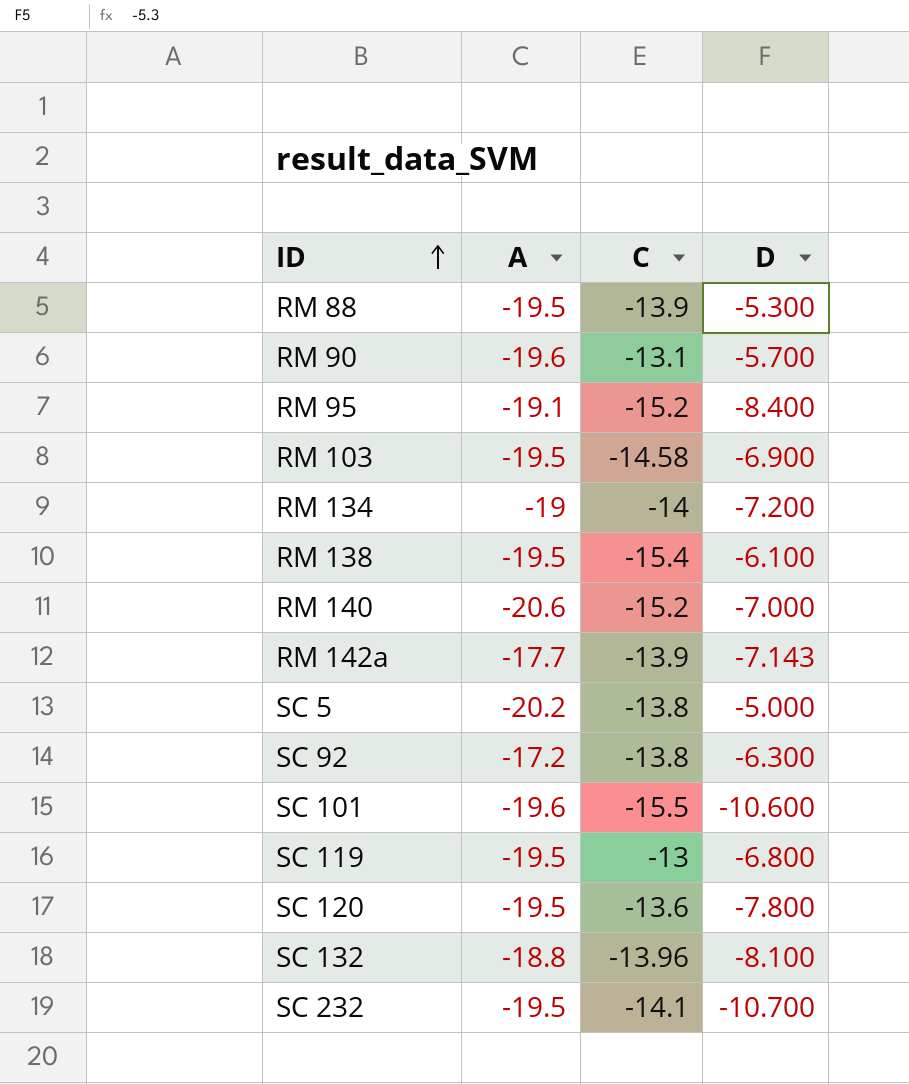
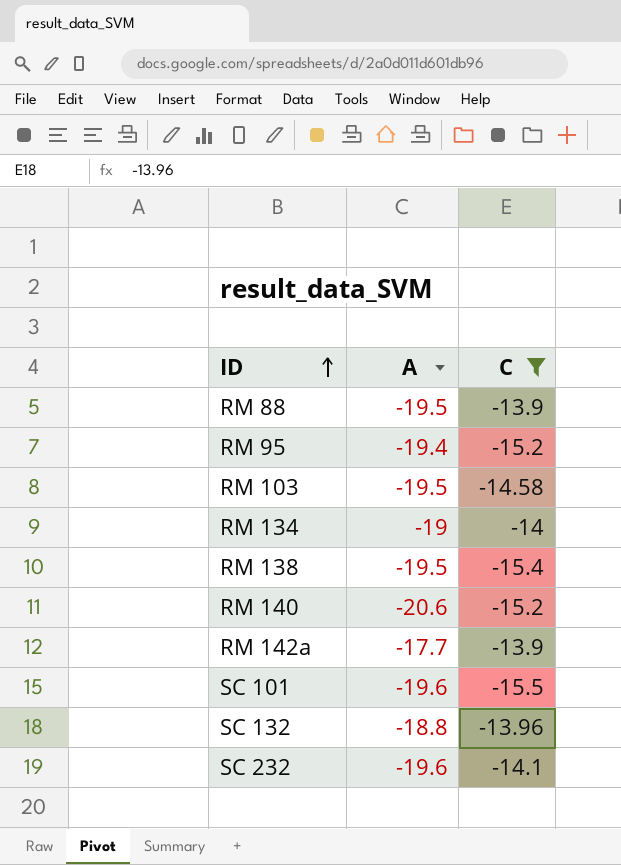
filter: none -> C <= -13.9
column D | position: 4 -> none
RM 95 | A: -19.1 -> -19.4
SC 232 | A: -19.5 -> -19.6

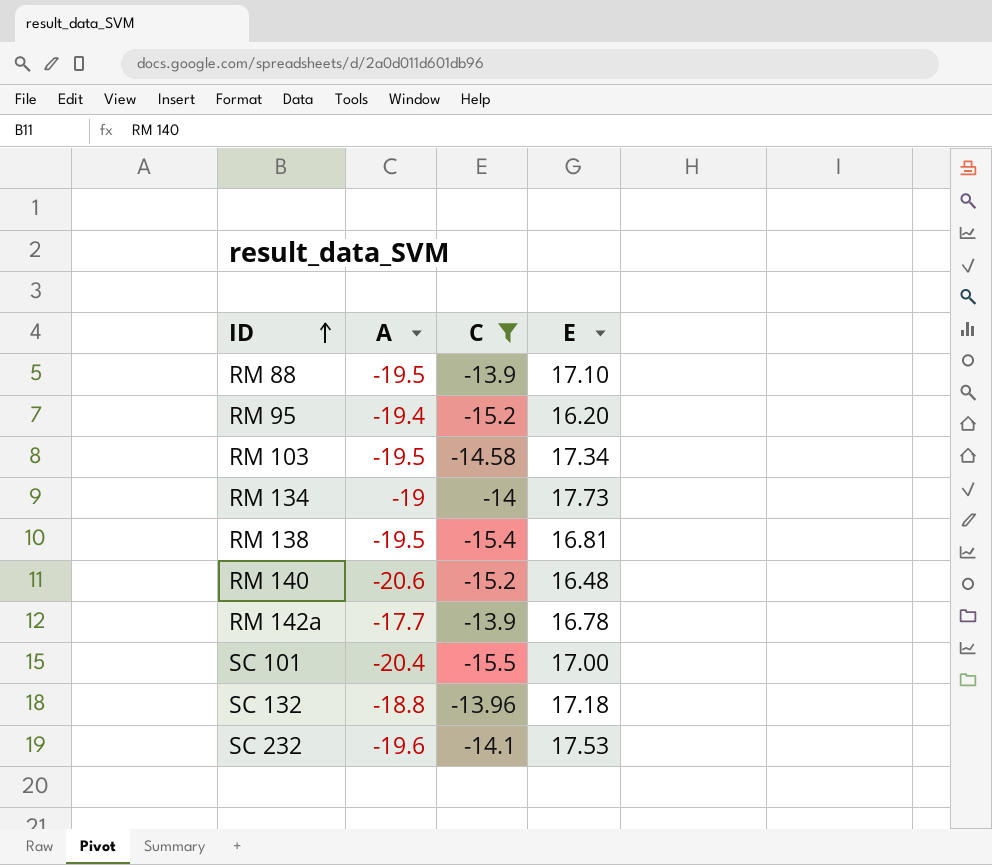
column E | position: none -> 4
SC 101 | A: -19.6 -> -20.4

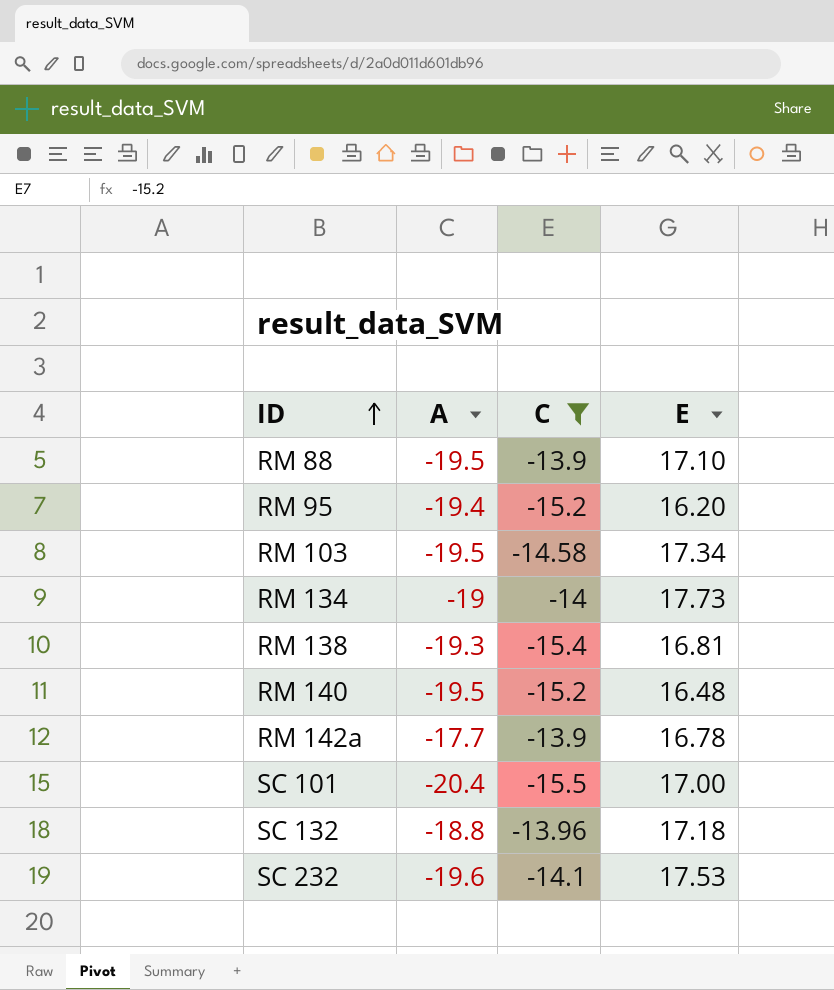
RM 138 | A: -19.5 -> -19.3
RM 140 | A: -20.6 -> -19.5

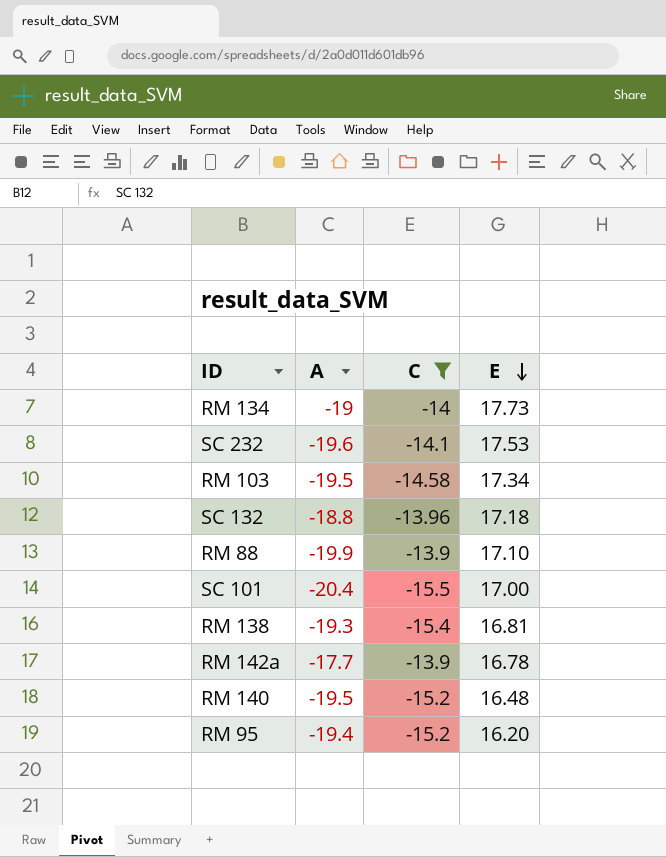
row order: ID ascending -> E descending
RM 88 | A: -19.5 -> -19.9

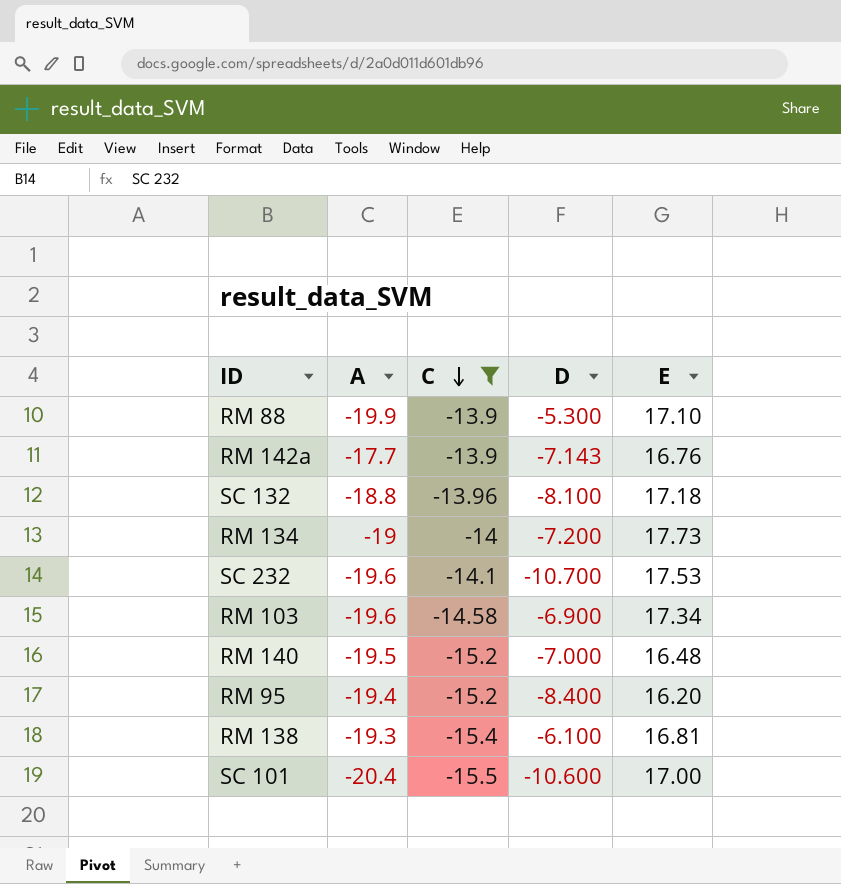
row order: E descending -> C descending
column D | position: none -> 4
RM 142a | E: 16.78 -> 16.76
RM 103 | A: -19.5 -> -19.6

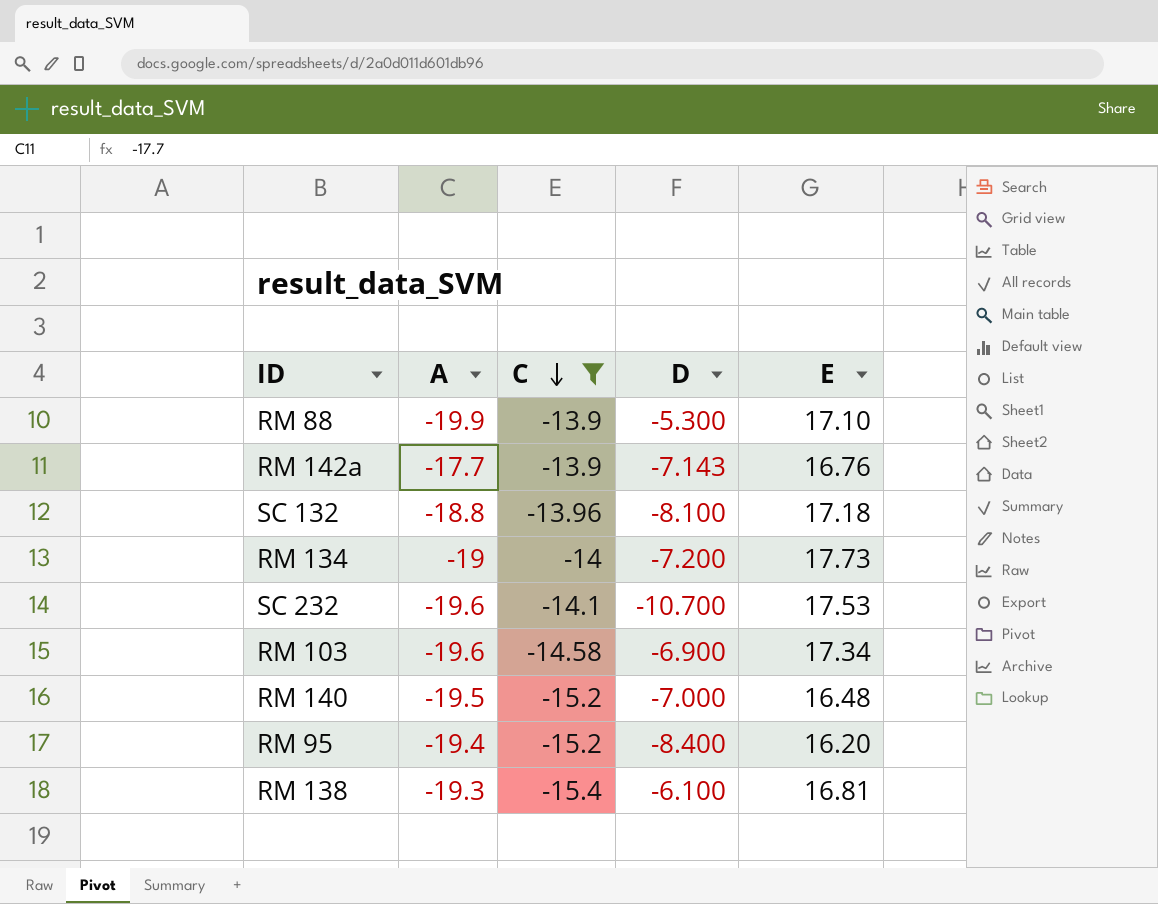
row SC 101: -20.4 | -15.5 | -10.600 | 17.00 -> none

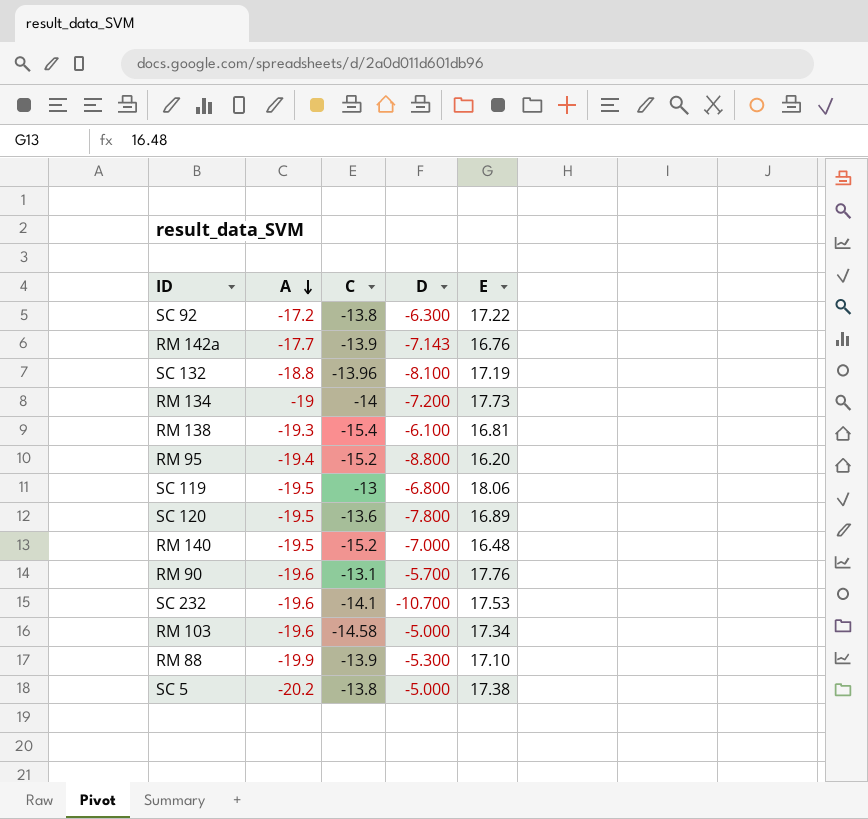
filter: C <= -13.9 -> none
row order: C descending -> A descending
SC 132 | E: 17.18 -> 17.19
RM 95 | D: -8.400 -> -8.800
RM 103 | D: -6.900 -> -5.000

